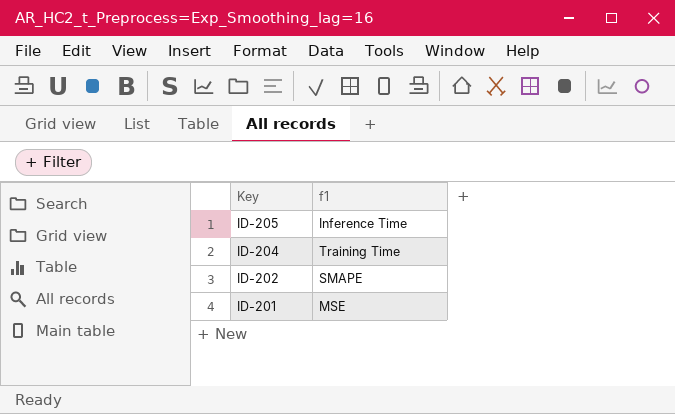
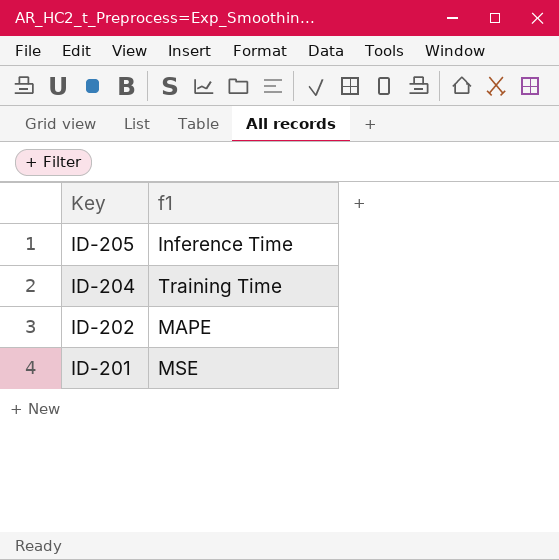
ID-202 | f1: SMAPE -> MAPE

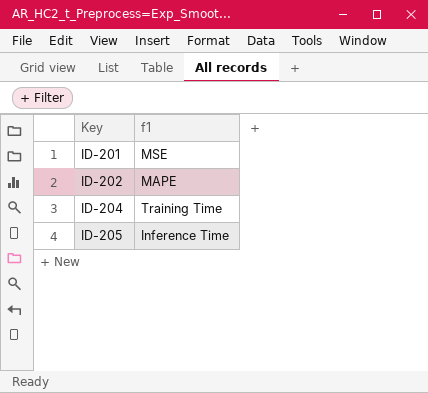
row order: Key descending -> Key ascending

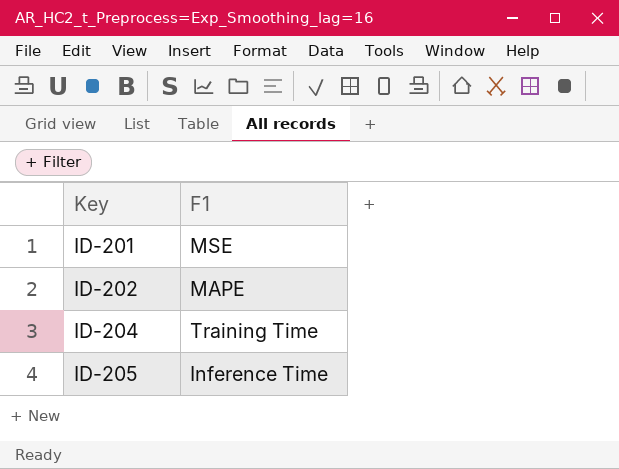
column name: f1 -> F1

